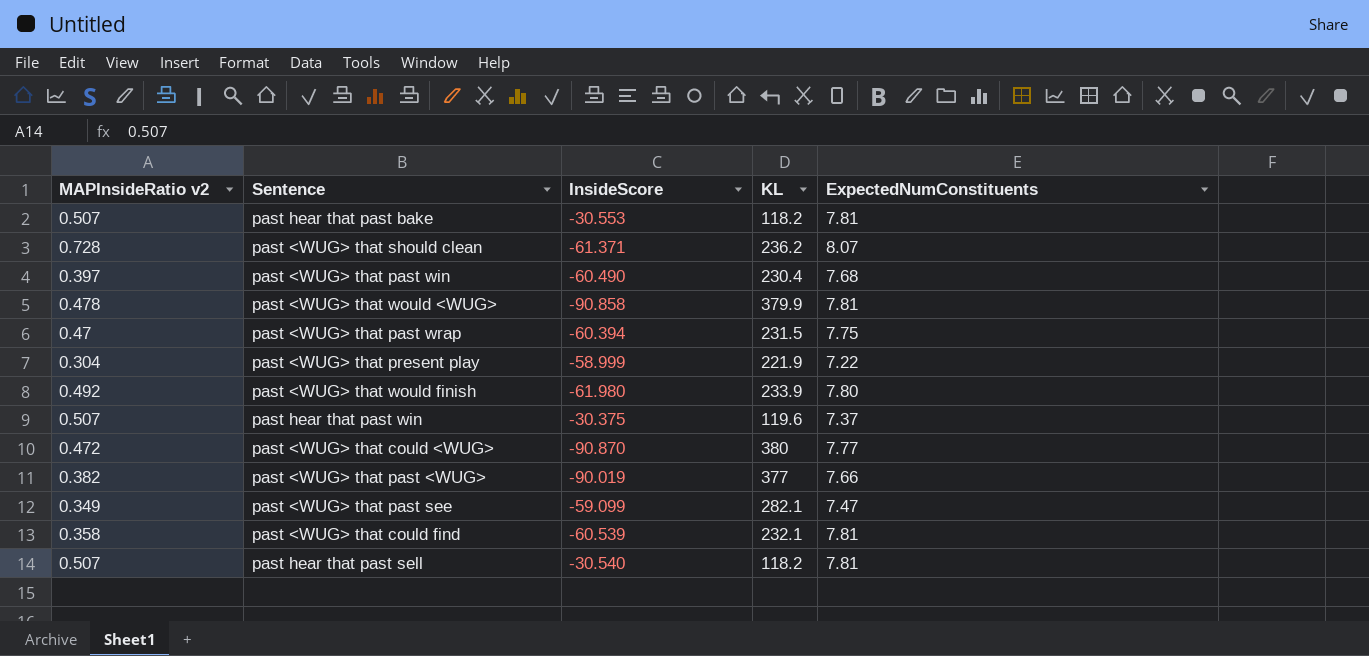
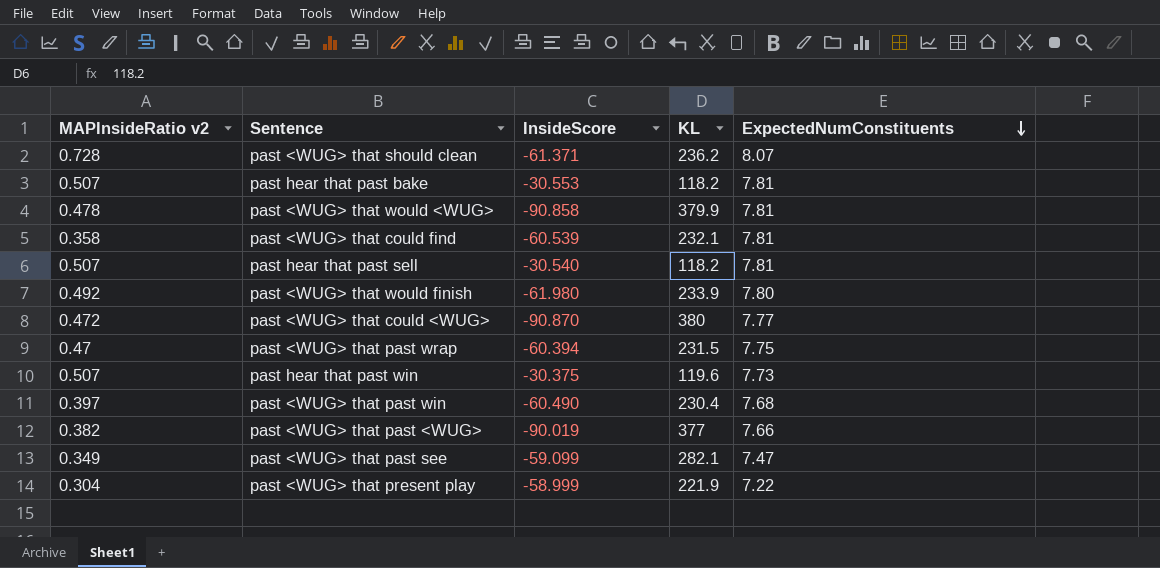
row order: none -> ExpectedNumConstituents descending
past hear that past win | ExpectedNumConstituents: 7.37 -> 7.73

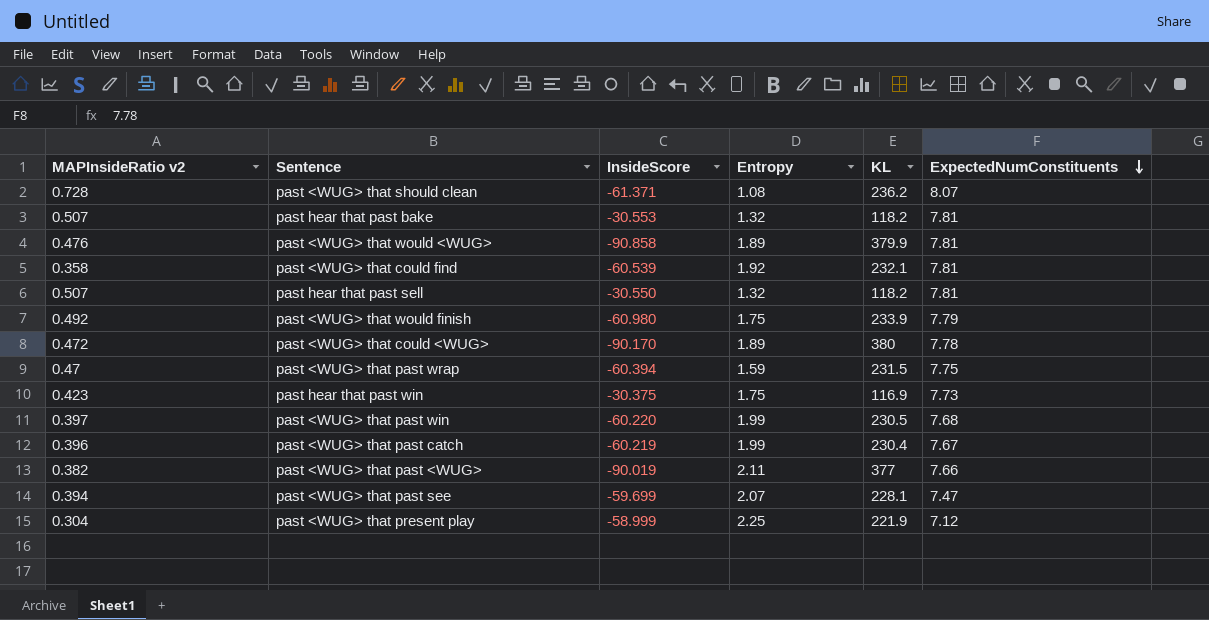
column Entropy | position: none -> 4
past <WUG> that would <WUG> | MAPInsideRatio v2: 0.478 -> 0.476
past hear that past sell | InsideScore: -30.540 -> -30.550
past <WUG> that would finish | InsideScore: -61.980 -> -60.980
past <WUG> that would finish | ExpectedNumConstituents: 7.80 -> 7.79
past <WUG> that could <WUG> | InsideScore: -90.870 -> -90.170
past <WUG> that could <WUG> | ExpectedNumConstituents: 7.77 -> 7.78
past hear that past win | MAPInsideRatio v2: 0.507 -> 0.423
past hear that past win | KL: 119.6 -> 116.9
past <WUG> that past win | InsideScore: -60.490 -> -60.220
past <WUG> that past win | KL: 230.4 -> 230.5
row past <WUG> that past catch: none -> 0.396 | -60.219 | 1.99 | 230.4 | 7.67
past <WUG> that past see | MAPInsideRatio v2: 0.349 -> 0.394
past <WUG> that past see | InsideScore: -59.099 -> -59.699
past <WUG> that past see | KL: 282.1 -> 228.1
past <WUG> that present play | ExpectedNumConstituents: 7.22 -> 7.12

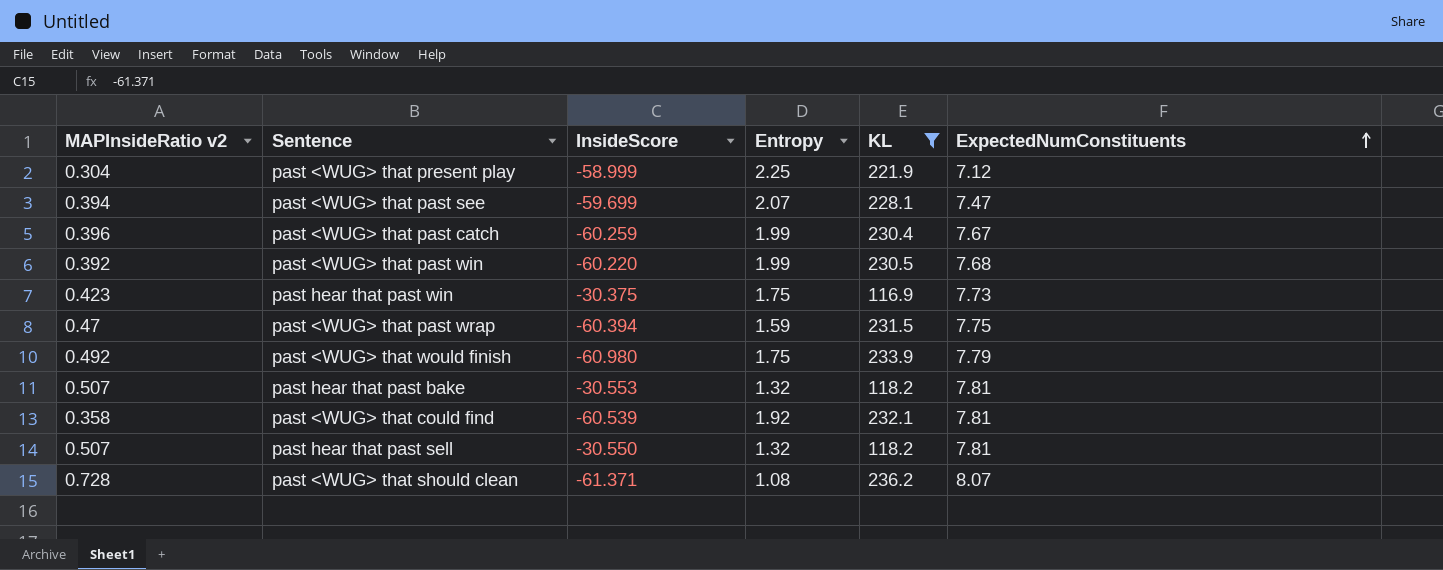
filter: none -> KL <= 236.2
row order: ExpectedNumConstituents descending -> ExpectedNumConstituents ascending
past <WUG> that past catch | InsideScore: -60.219 -> -60.259
past <WUG> that past win | MAPInsideRatio v2: 0.397 -> 0.392

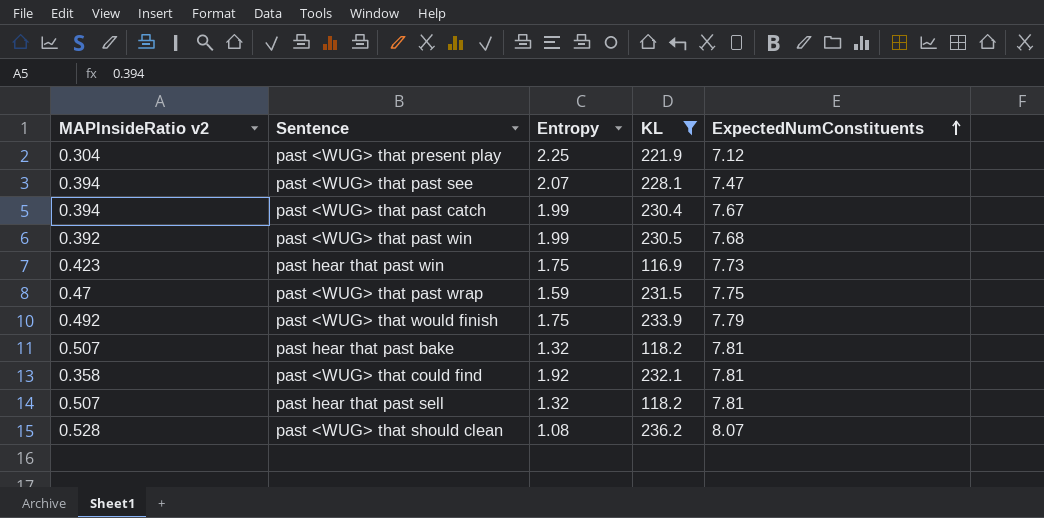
column InsideScore | position: 3 -> none
past <WUG> that past catch | MAPInsideRatio v2: 0.396 -> 0.394
past <WUG> that should clean | MAPInsideRatio v2: 0.728 -> 0.528

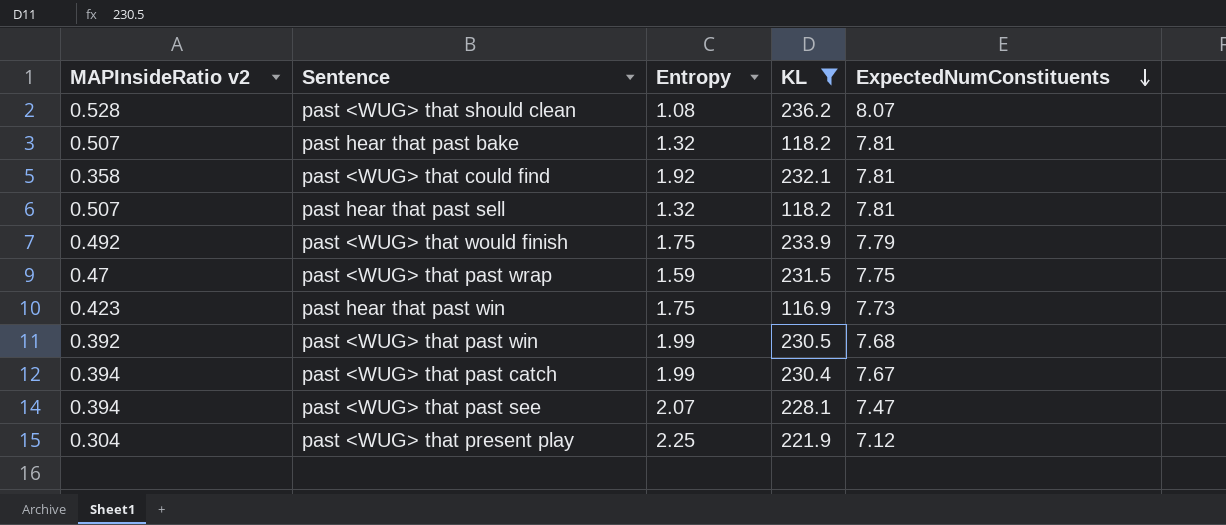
row order: ExpectedNumConstituents ascending -> ExpectedNumConstituents descending

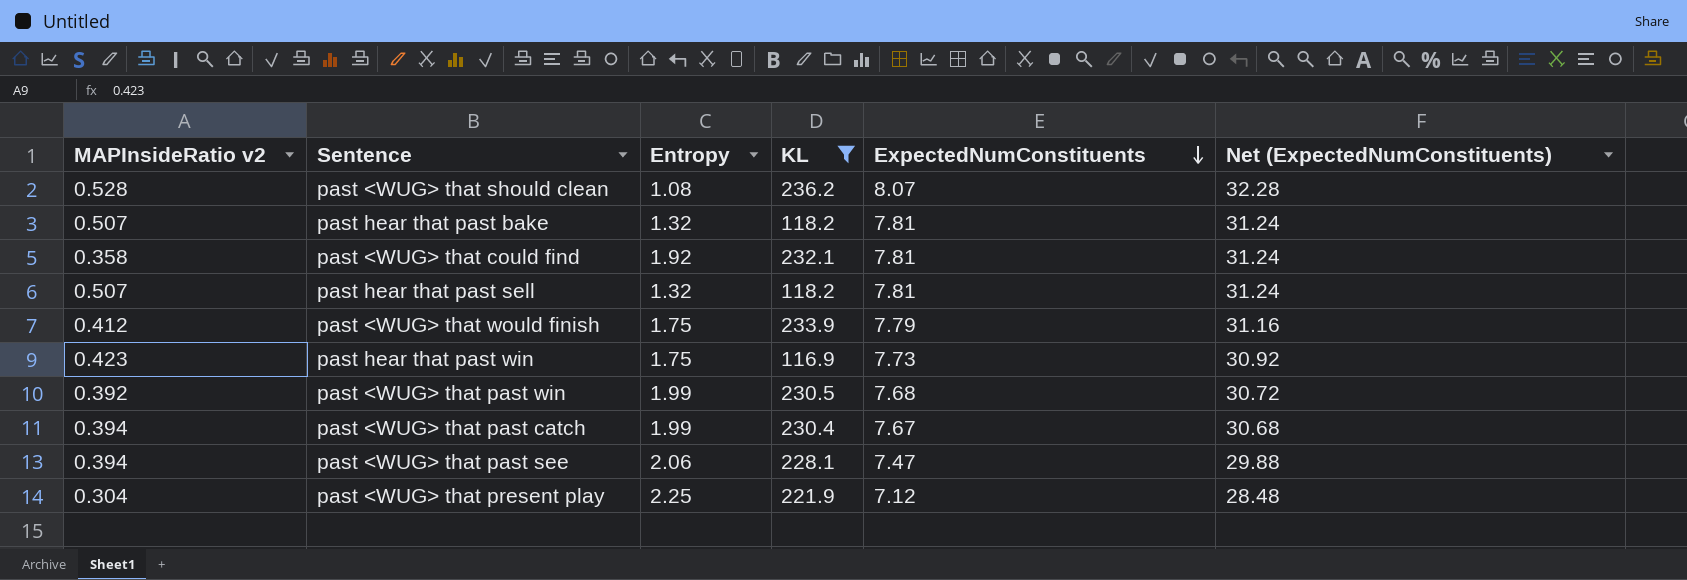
column Net (ExpectedNumConstituents) | formula: none -> [ExpectedNumConstituents] * 4
row past <WUG> that past wrap: 0.47 | 1.59 | 231.5 | 7.75 -> none
past <WUG> that would finish | MAPInsideRatio v2: 0.492 -> 0.412
past <WUG> that past see | Entropy: 2.07 -> 2.06

